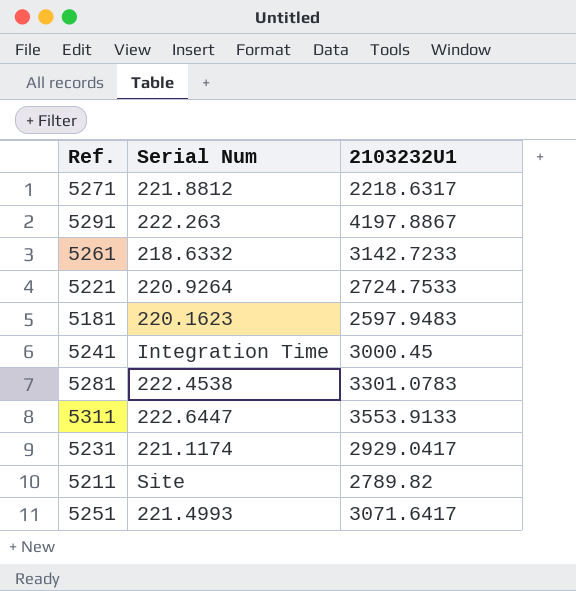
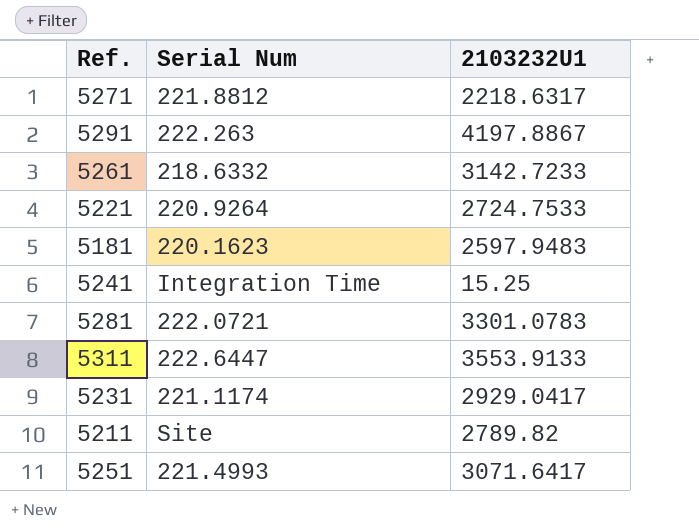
5241 | 2103232U1: 3000.45 -> 15.25
5281 | Serial Num: 222.4538 -> 222.0721

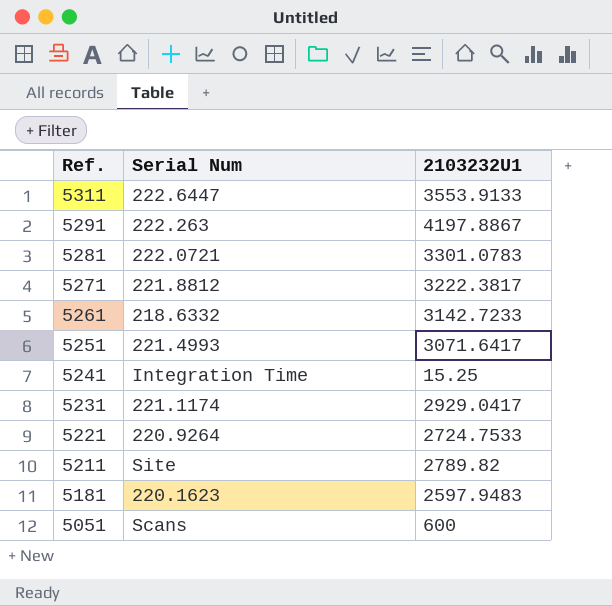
row order: none -> Ref. descending
5271 | 2103232U1: 2218.6317 -> 3222.3817
row 5051: none -> Scans | 600

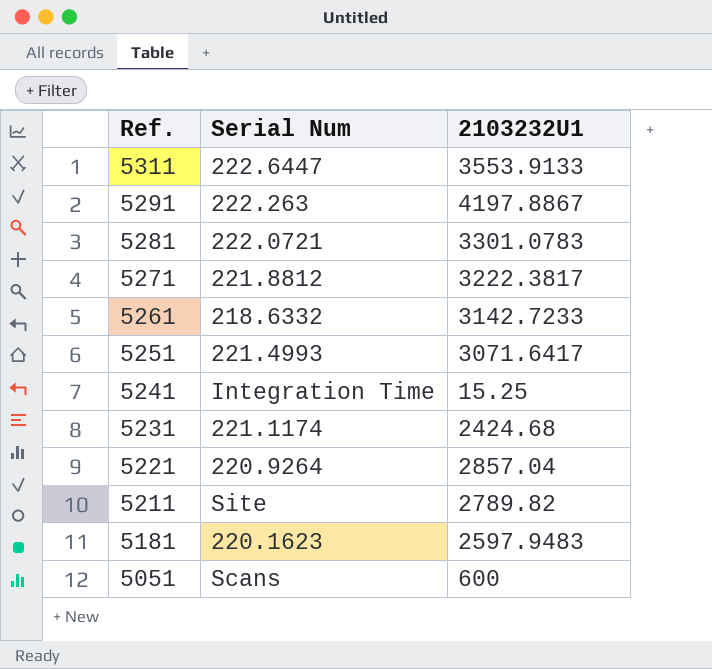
5231 | 2103232U1: 2929.0417 -> 2424.68
5221 | 2103232U1: 2724.7533 -> 2857.04

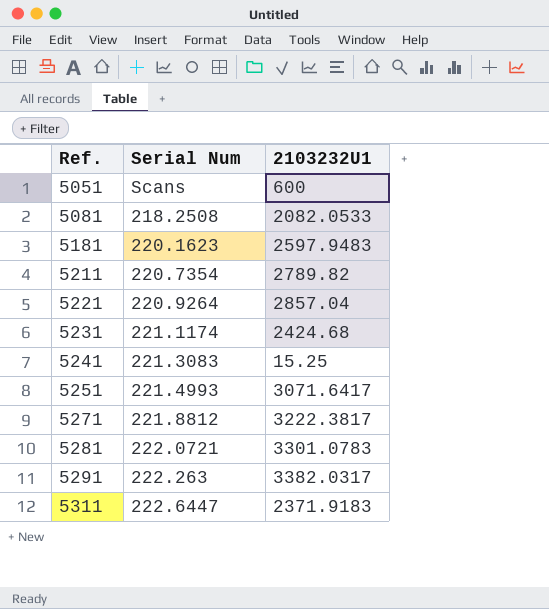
row order: Ref. descending -> Ref. ascending
row 5261: 218.6332 | 3142.7233 -> none
row 5081: none -> 218.2508 | 2082.0533
5211 | Serial Num: Site -> 220.7354
5241 | Serial Num: Integration Time -> 221.3083
5291 | 2103232U1: 4197.8867 -> 3382.0317
5311 | 2103232U1: 3553.9133 -> 2371.9183

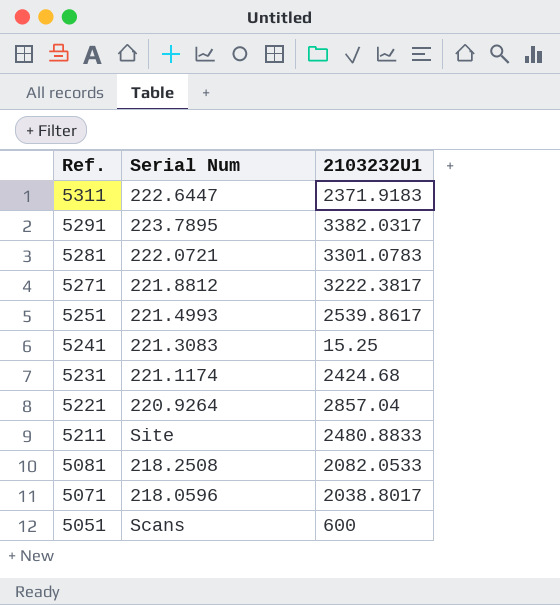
row order: Ref. ascending -> Ref. descending
row 5181: 220.1623 | 2597.9483 -> none
5291 | Serial Num: 222.263 -> 223.7895
5251 | 2103232U1: 3071.6417 -> 2539.8617
5211 | Serial Num: 220.7354 -> Site
5211 | 2103232U1: 2789.82 -> 2480.8833
row 5071: none -> 218.0596 | 2038.8017

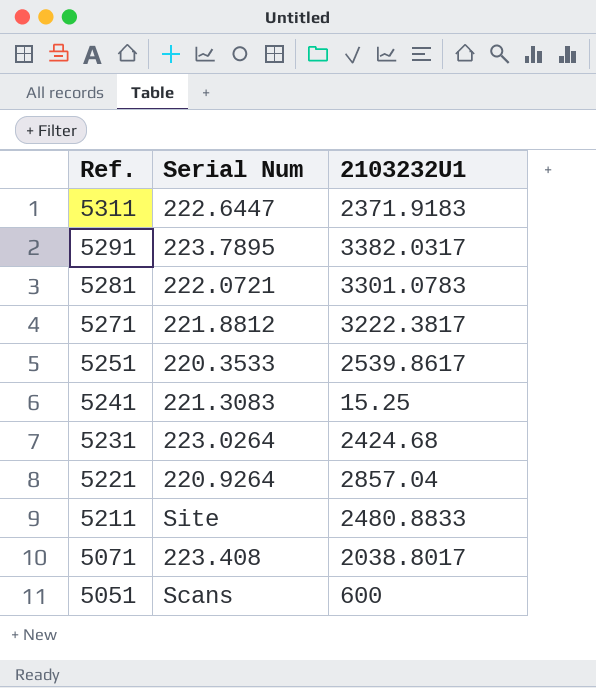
row 5081: 218.2508 | 2082.0533 -> none
5251 | Serial Num: 221.4993 -> 220.3533
5231 | Serial Num: 221.1174 -> 223.0264
5071 | Serial Num: 218.0596 -> 223.408

